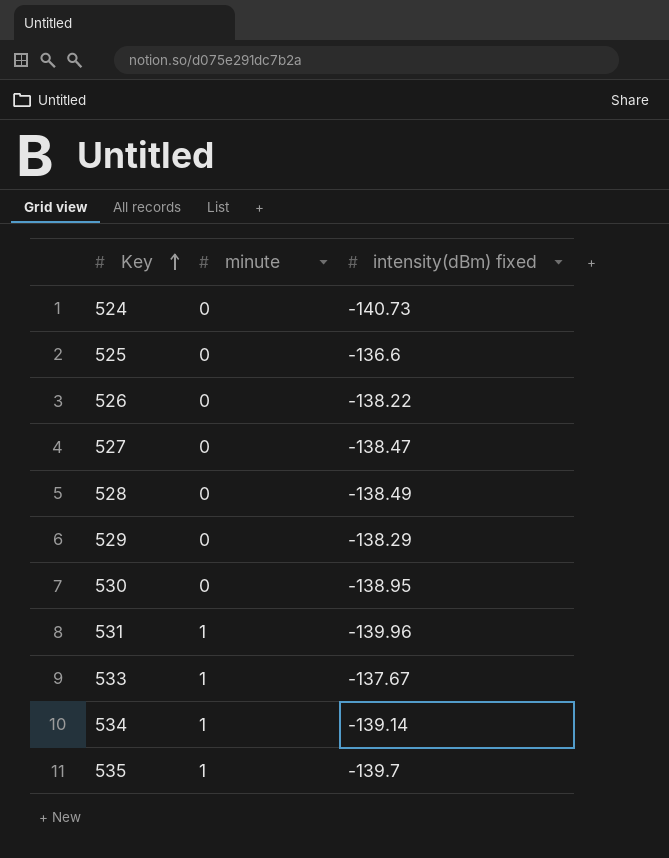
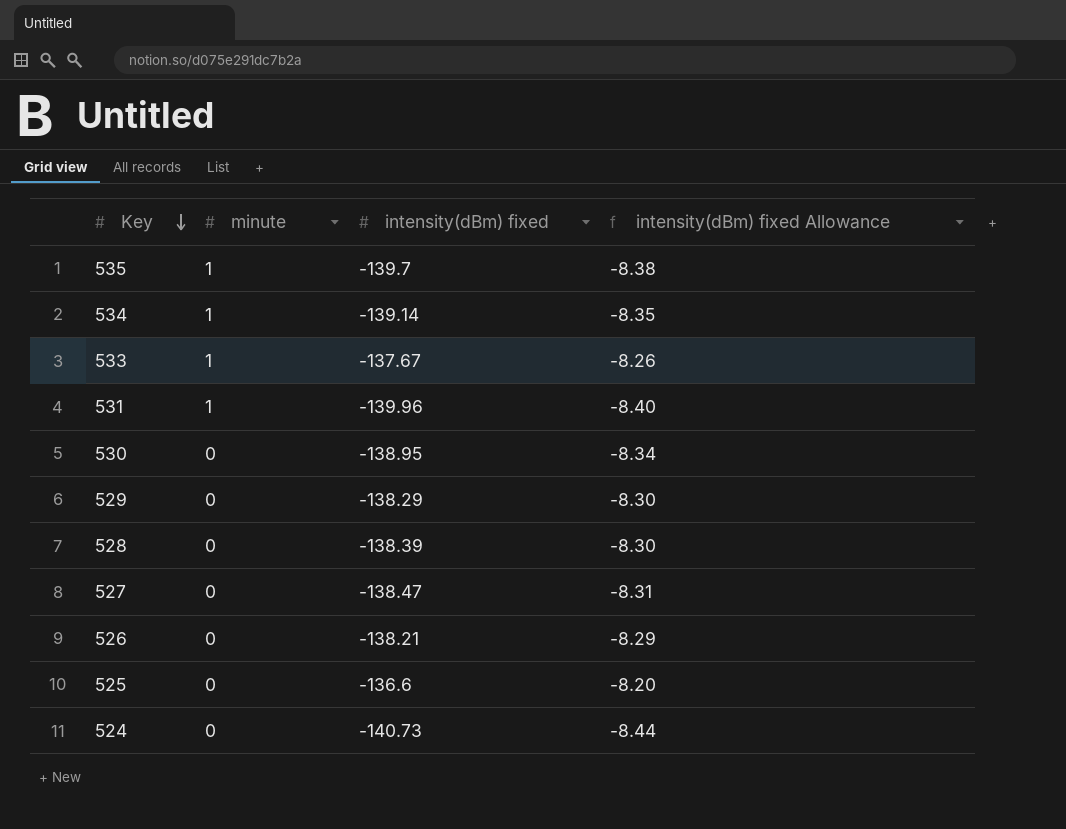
row order: Key ascending -> Key descending
column intensity(dBm) fixed Allowance | formula: none -> [intensity(dBm) fixed] * 0.06
528 | intensity(dBm) fixed: -138.49 -> -138.39
526 | intensity(dBm) fixed: -138.22 -> -138.21

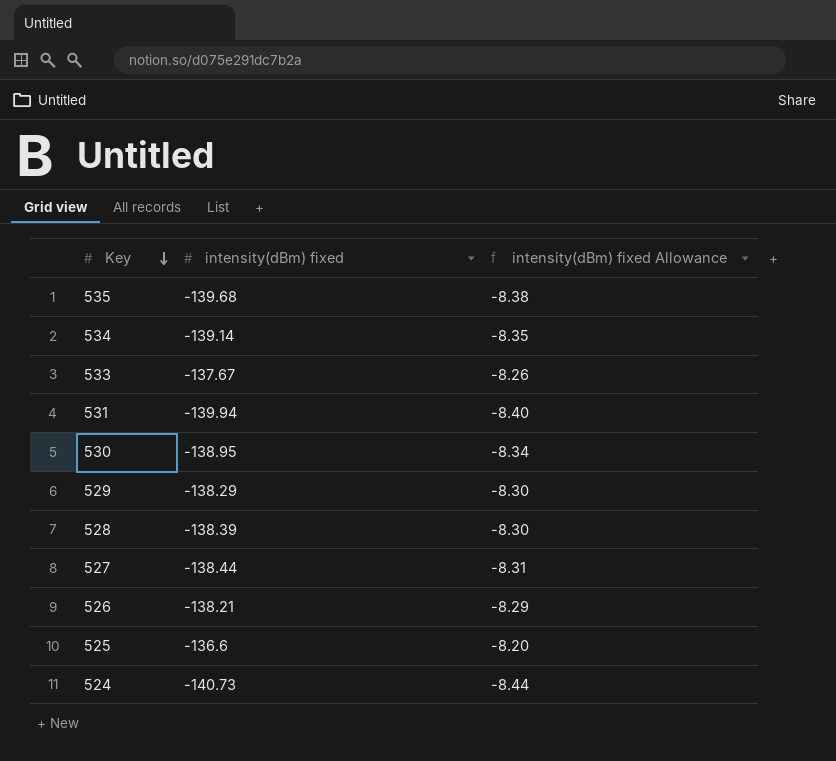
column minute | position: 2 -> none
535 | intensity(dBm) fixed: -139.7 -> -139.68
531 | intensity(dBm) fixed: -139.96 -> -139.94
527 | intensity(dBm) fixed: -138.47 -> -138.44

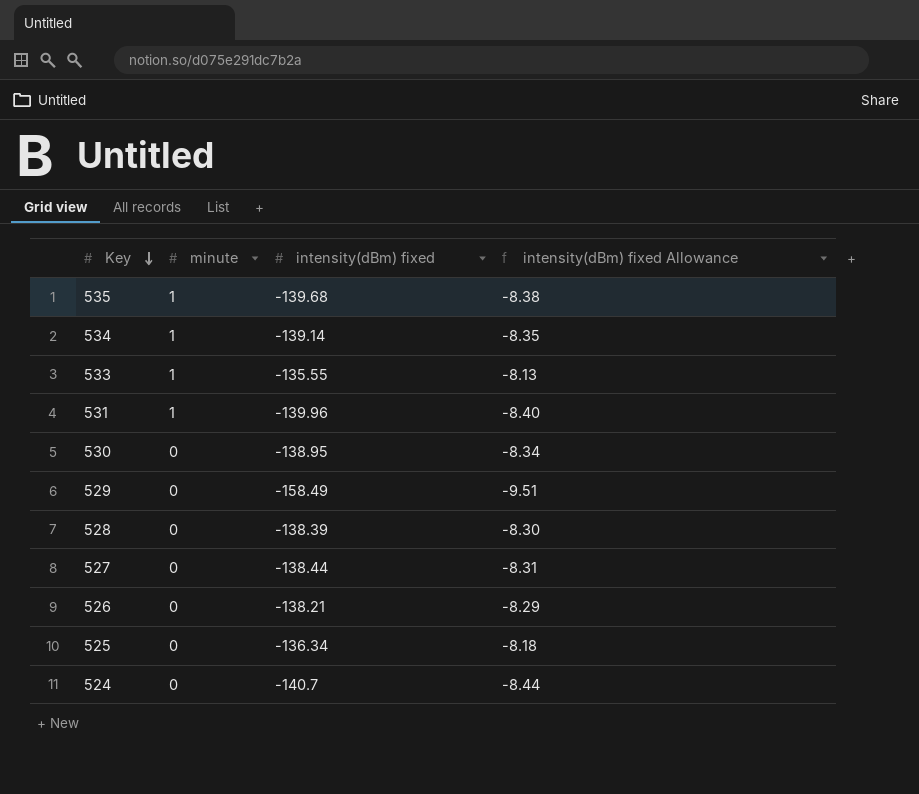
column minute | position: none -> 2
533 | intensity(dBm) fixed: -137.67 -> -135.55
533 | intensity(dBm) fixed Allowance: -8.26 -> -8.13
531 | intensity(dBm) fixed: -139.94 -> -139.96
529 | intensity(dBm) fixed: -138.29 -> -158.49
529 | intensity(dBm) fixed Allowance: -8.30 -> -9.51
525 | intensity(dBm) fixed: -136.6 -> -136.34
525 | intensity(dBm) fixed Allowance: -8.20 -> -8.18
524 | intensity(dBm) fixed: -140.73 -> -140.7

